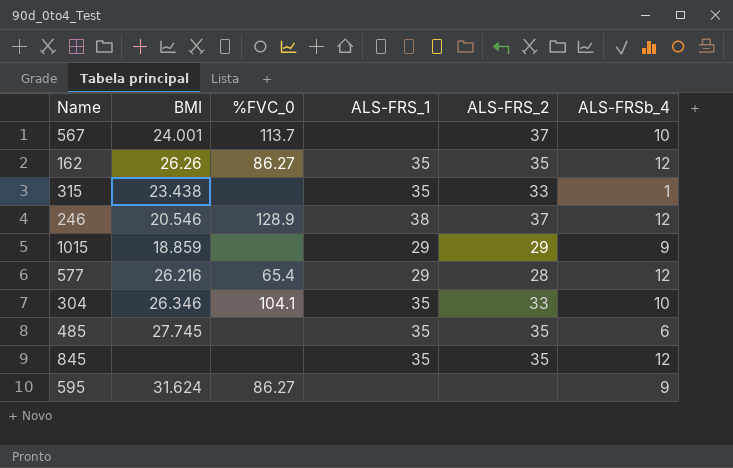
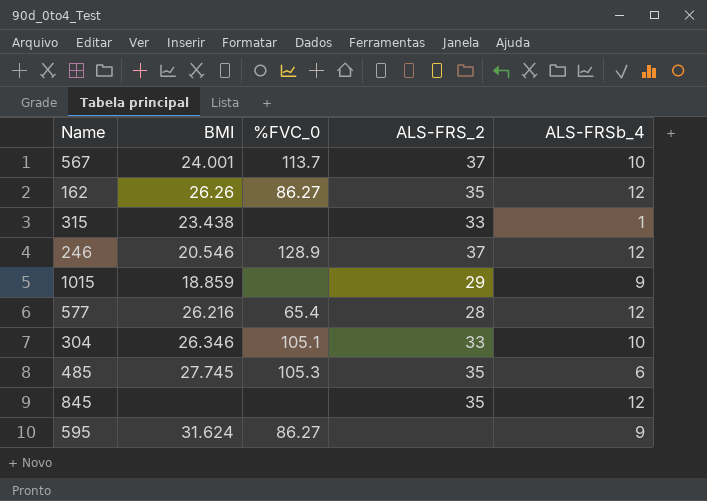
column ALS-FRS_1 | position: 4 -> none
304 | %FVC_0: 104.1 -> 105.1
485 | %FVC_0: none -> 105.3

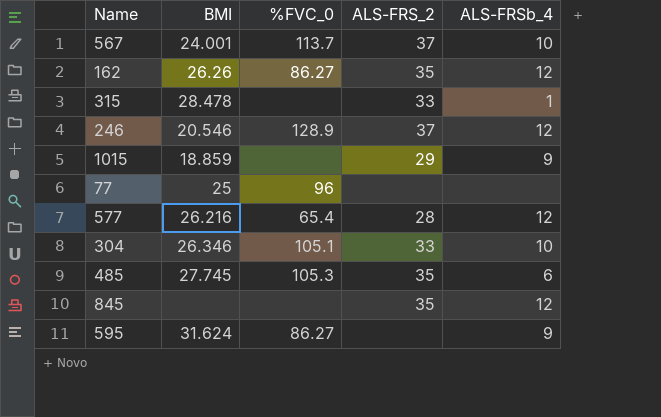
315 | BMI: 23.438 -> 28.478
row 77: none -> 25 | 96 | none | none

